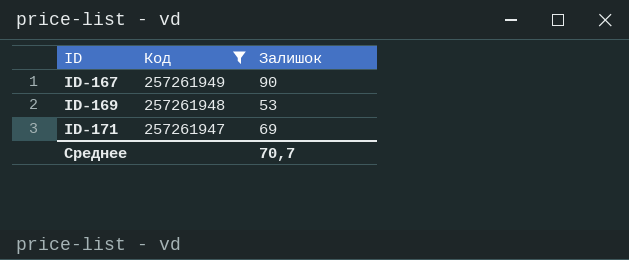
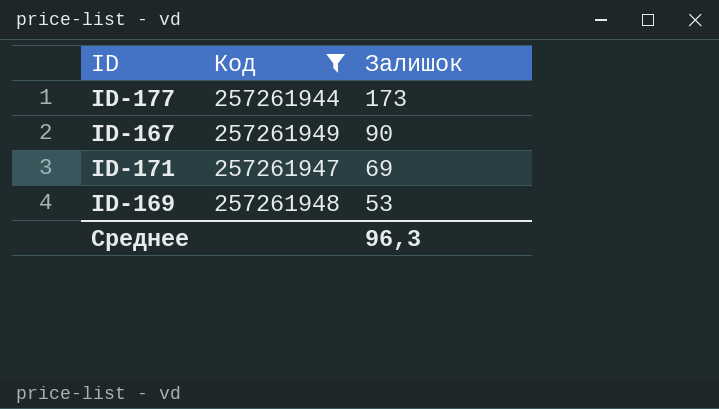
row order: ID ascending -> Залишок descending
row ID-177: none -> 257261944 | 173
Среднее | Залишок: 70,7 -> 96,3

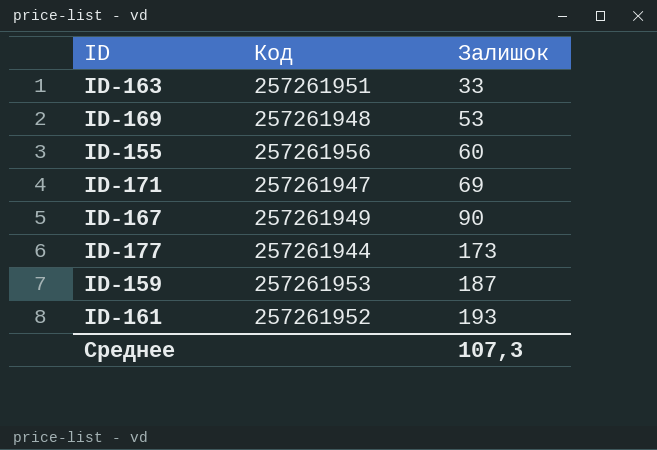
filter: Код <= 257261949 -> none
row order: Залишок descending -> Залишок ascending
Среднее | Залишок: 96,3 -> 107,3

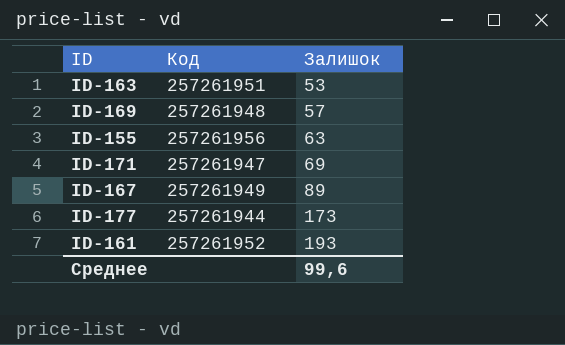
row ID-159: 257261953 | 187 -> none
ID-163 | Залишок: 33 -> 53
ID-169 | Залишок: 53 -> 57
ID-155 | Залишок: 60 -> 63
ID-167 | Залишок: 90 -> 89
Среднее | Залишок: 107,3 -> 99,6

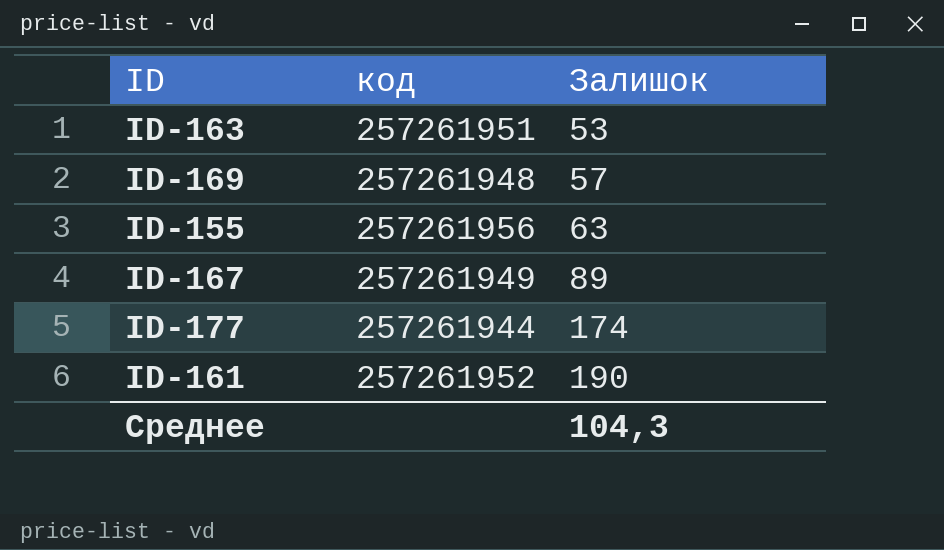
column name: Код -> код
row ID-171: 257261947 | 69 -> none
ID-177 | Залишок: 173 -> 174
ID-161 | Залишок: 193 -> 190
Среднее | Залишок: 99,6 -> 104,3

